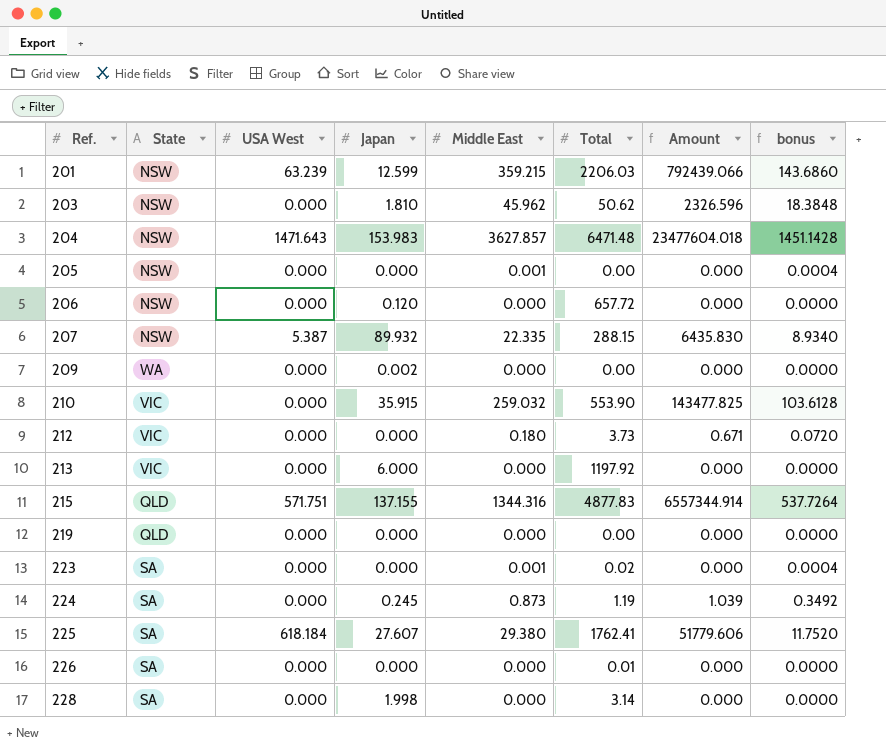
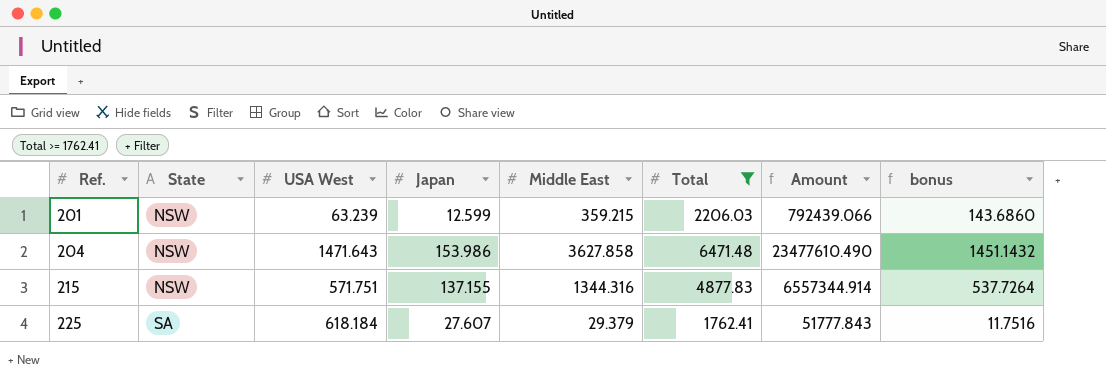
filter: none -> Total >= 1762.41
204 | Japan: 153.983 -> 153.986
204 | Middle East: 3627.857 -> 3627.858
204 | Amount: 23477604.018 -> 23477610.490
204 | bonus: 1451.1428 -> 1451.1432
215 | State: QLD -> NSW
225 | Middle East: 29.380 -> 29.379
225 | Amount: 51779.606 -> 51777.843
225 | bonus: 11.7520 -> 11.7516

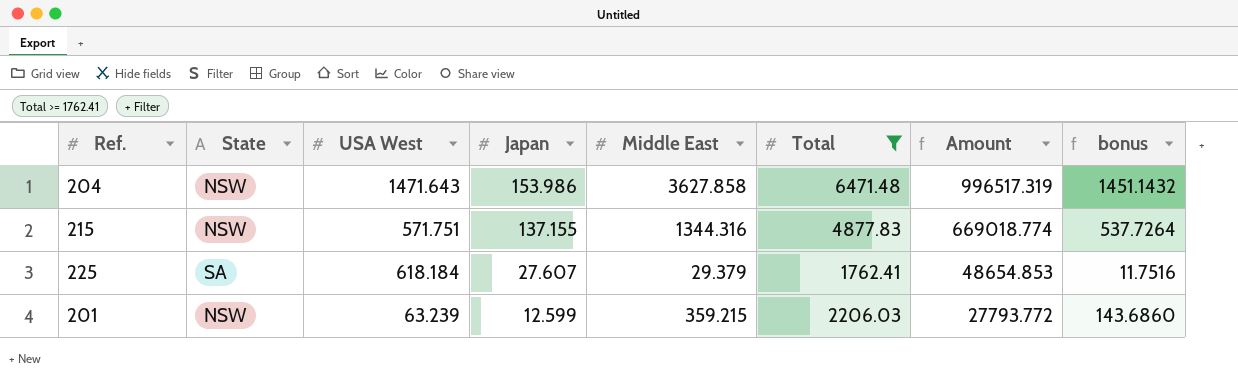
row order: Ref. ascending -> Japan descending
column Amount | formula: [Middle East] * [Total] -> [Japan] * [Total]

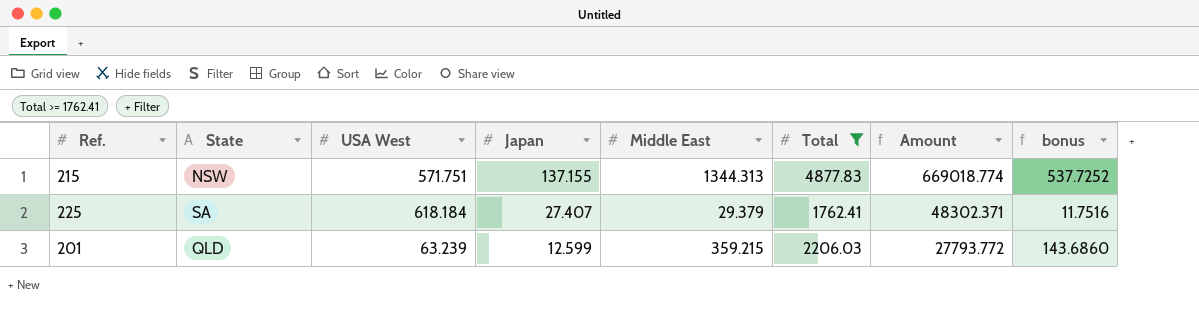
row 204: NSW | 1471.643 | 153.986 | 3627.858 | 6471.48 | 996517.319 | 1451.1432 -> none
215 | Middle East: 1344.316 -> 1344.313
215 | bonus: 537.7264 -> 537.7252
225 | Japan: 27.607 -> 27.407
225 | Amount: 48654.853 -> 48302.371
201 | State: NSW -> QLD

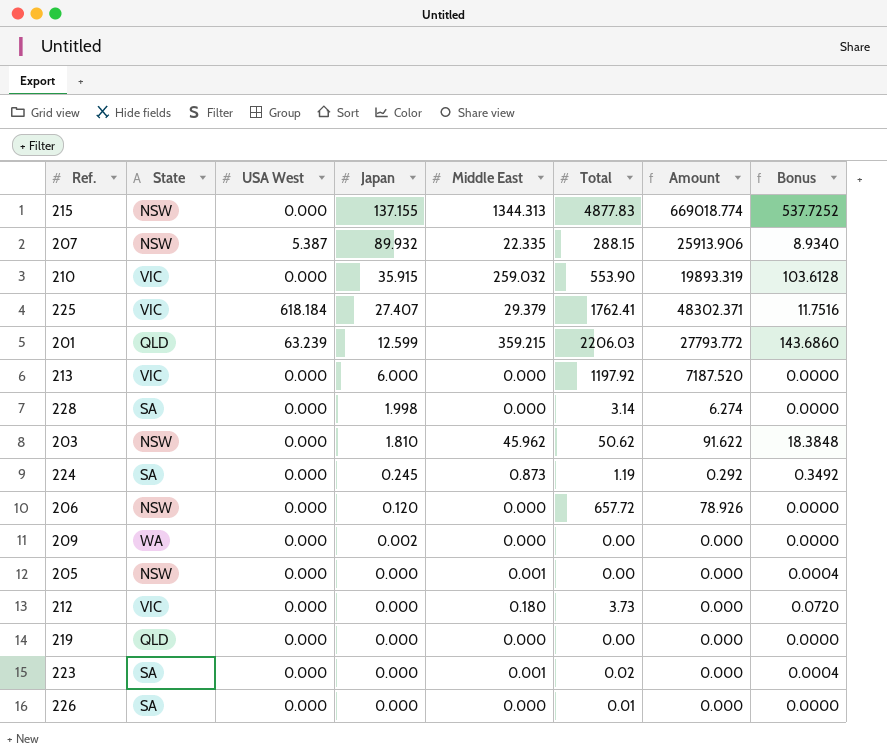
filter: Total >= 1762.41 -> none
column name: bonus -> Bonus
215 | USA West: 571.751 -> 0.000
225 | State: SA -> VIC

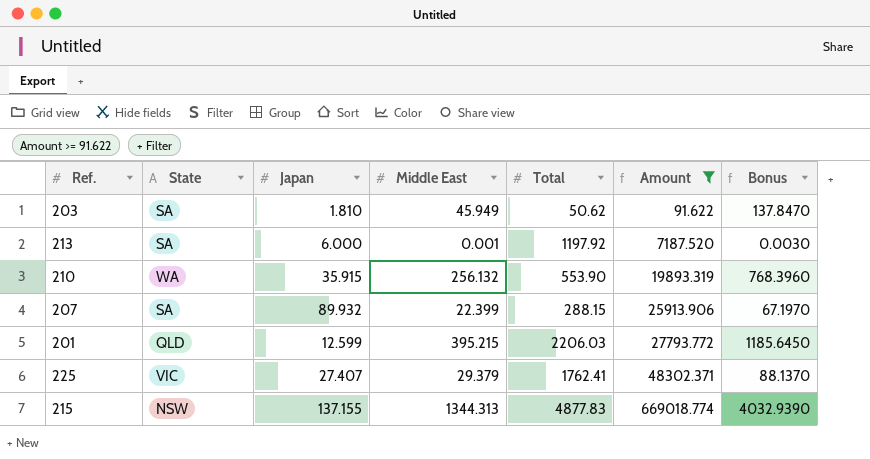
filter: none -> Amount >= 91.622
row order: Japan descending -> Amount ascending
column USA West | position: 3 -> none
column Bonus | formula: [Middle East] * 0.4 -> [Middle East] * 3
203 | State: NSW -> SA
203 | Middle East: 45.962 -> 45.949
213 | State: VIC -> SA
213 | Middle East: 0.000 -> 0.001
210 | State: VIC -> WA
210 | Middle East: 259.032 -> 256.132
207 | State: NSW -> SA
207 | Middle East: 22.335 -> 22.399
201 | Middle East: 359.215 -> 395.215

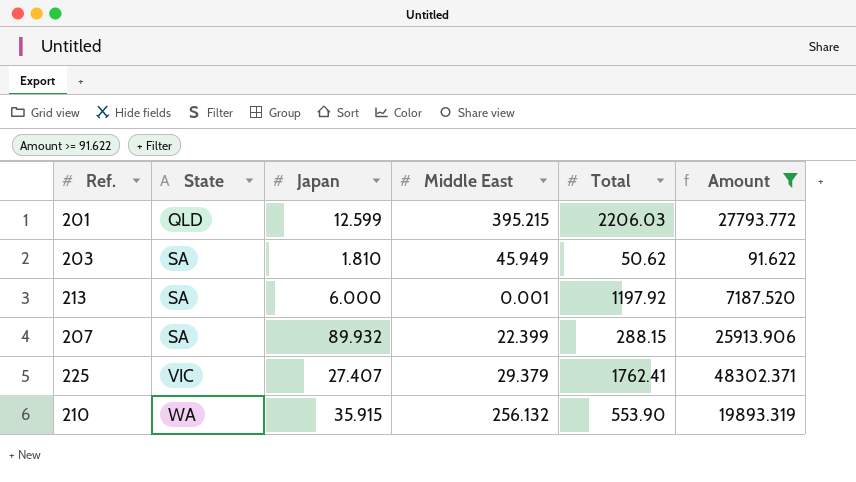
row order: Amount ascending -> State ascending
column Bonus | formula: [Middle East] * 3 -> none
row 215: NSW | 137.155 | 1344.313 | 4877.83 | 669018.774 | 4032.9390 -> none

